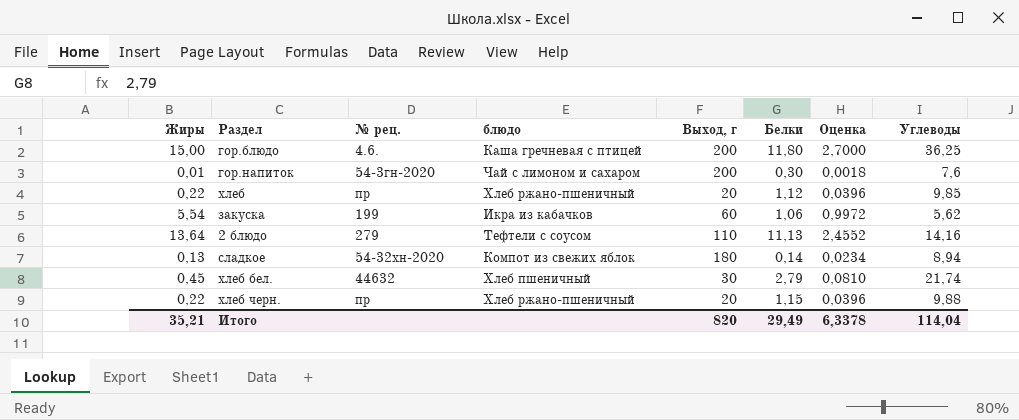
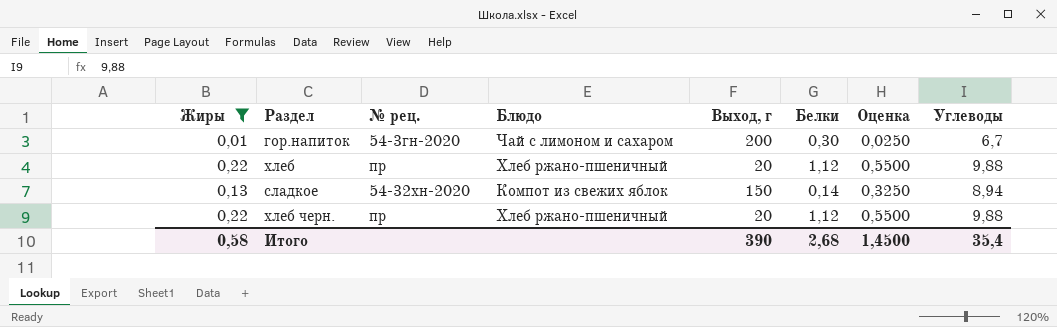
filter: none -> Жиры <= 0,22
column name: блюдо -> Блюдо
column Оценка | formula: [Жиры] * 0,18 -> [Жиры] * 2,5
гор.напиток | Углеводы: 7,6 -> 6,7
хлеб | Углеводы: 9,85 -> 9,88
сладкое | Выход, г: 180 -> 150
хлеб черн. | Белки: 1,15 -> 1,12
Итого | Жиры: 35,21 -> 0,58
Итого | Выход, г: 820 -> 390
Итого | Белки: 29,49 -> 2,68
Итого | Оценка: 6,3378 -> 1,4500
Итого | Углеводы: 114,04 -> 35,4

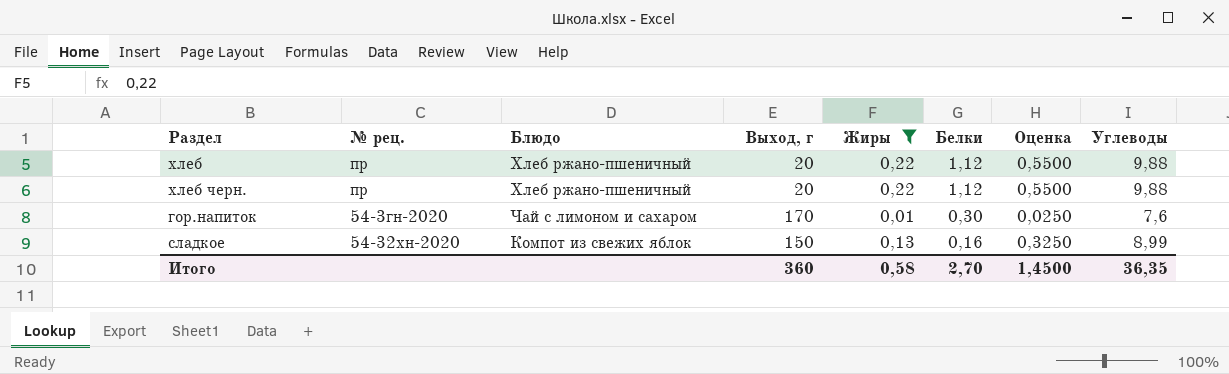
row order: none -> Белки descending
column Жиры | position: 1 -> 5
гор.напиток | Выход, г: 200 -> 170
гор.напиток | Углеводы: 6,7 -> 7,6
сладкое | Белки: 0,14 -> 0,16
сладкое | Углеводы: 8,94 -> 8,99
Итого | Выход, г: 390 -> 360
Итого | Белки: 2,68 -> 2,70
Итого | Углеводы: 35,4 -> 36,35

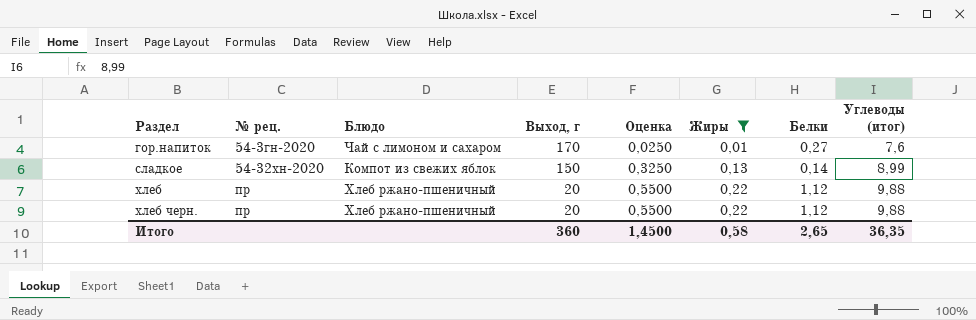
row order: Белки descending -> Раздел ascending
column Оценка | position: 7 -> 5
column name: Углеводы -> Углеводы (итог)
гор.напиток | Белки: 0,30 -> 0,27
сладкое | Белки: 0,16 -> 0,14
Итого | Белки: 2,70 -> 2,65

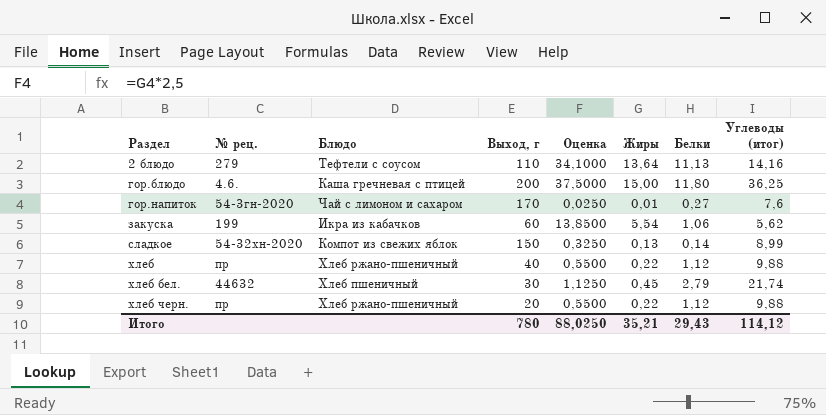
filter: Жиры <= 0,22 -> none
хлеб | Выход, г: 20 -> 40
Итого | Выход, г: 360 -> 780
Итого | Оценка: 1,4500 -> 88,0250
Итого | Жиры: 0,58 -> 35,21
Итого | Белки: 2,65 -> 29,43
Итого | Углеводы (итог): 36,35 -> 114,12

